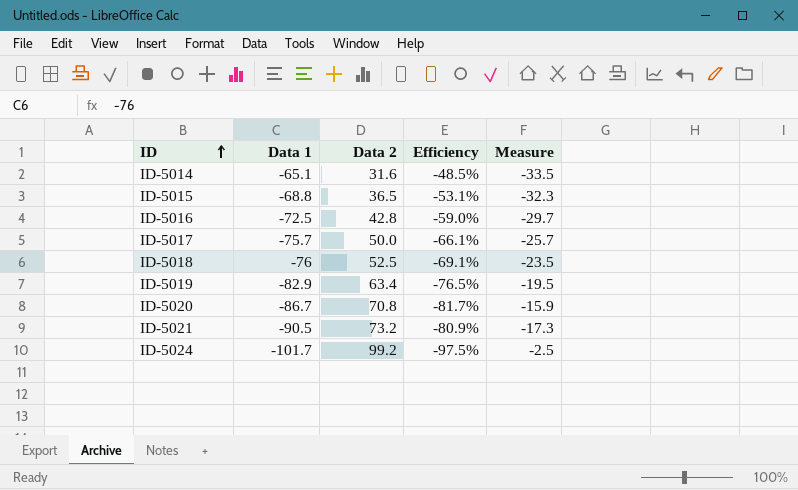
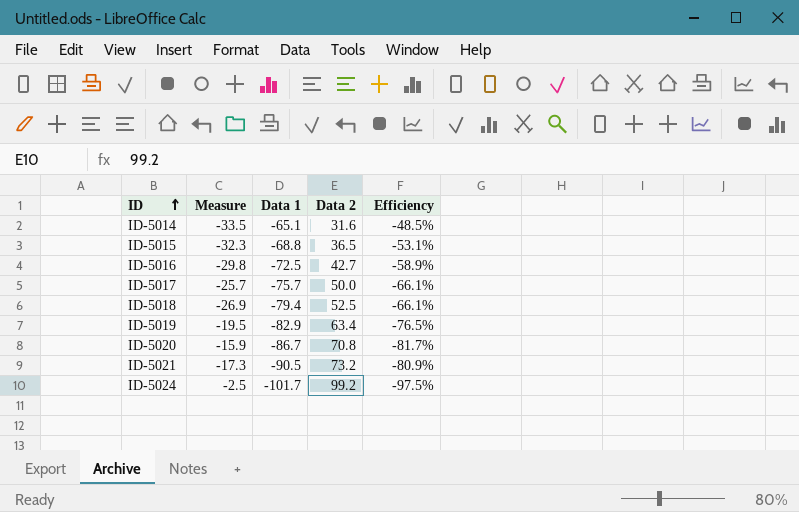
column Measure | position: 5 -> 2
ID-5016 | Measure: -29.7 -> -29.8
ID-5016 | Data 2: 42.8 -> 42.7
ID-5016 | Efficiency: -59.0% -> -58.9%
ID-5018 | Measure: -23.5 -> -26.9
ID-5018 | Data 1: -76 -> -79.4
ID-5018 | Efficiency: -69.1% -> -66.1%

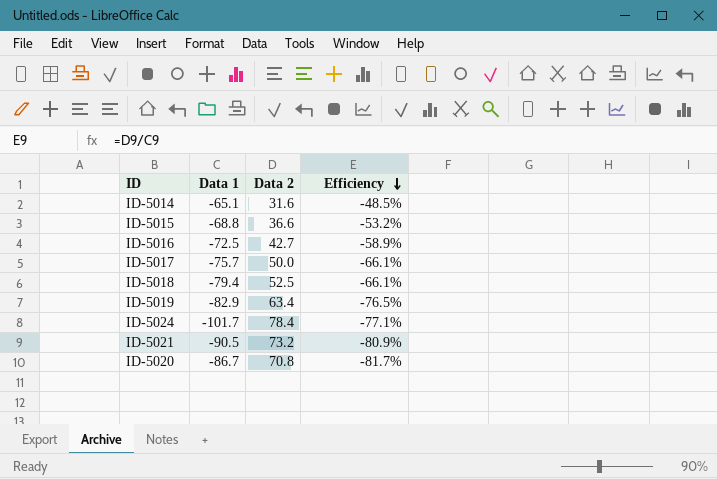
row order: ID ascending -> Efficiency descending
column Measure | formula: [Data 1] + [Data 2] -> none
ID-5015 | Data 2: 36.5 -> 36.6
ID-5015 | Efficiency: -53.1% -> -53.2%
ID-5024 | Data 2: 99.2 -> 78.4
ID-5024 | Efficiency: -97.5% -> -77.1%

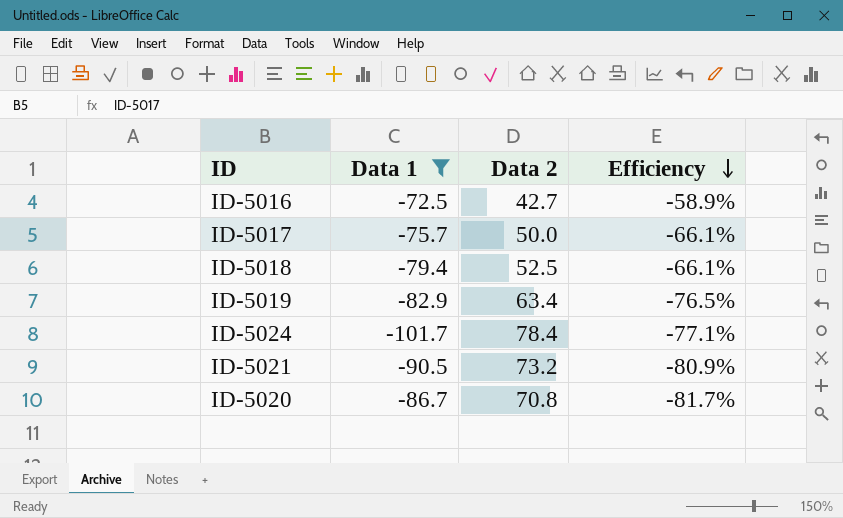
filter: none -> Data 1 <= -72.5

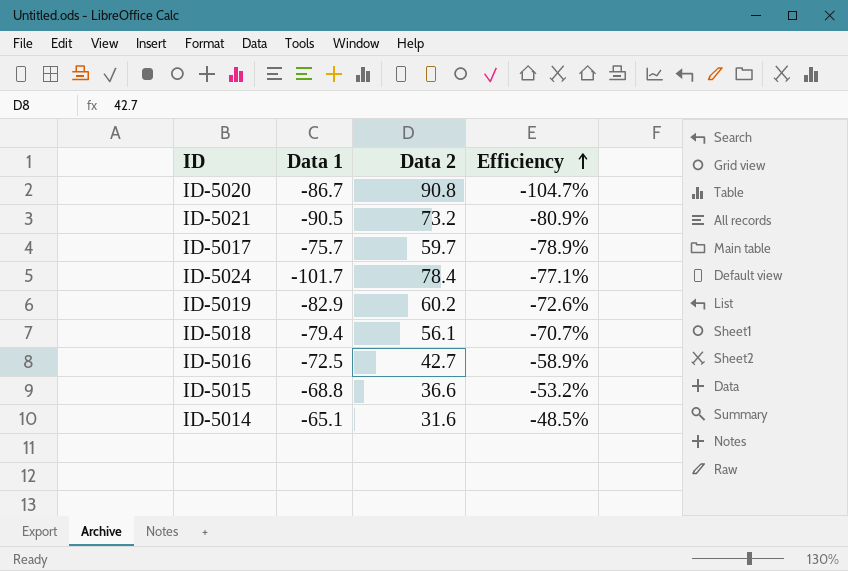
filter: Data 1 <= -72.5 -> none
row order: Efficiency descending -> Efficiency ascending
ID-5020 | Data 2: 70.8 -> 90.8
ID-5020 | Efficiency: -81.7% -> -104.7%
ID-5017 | Data 2: 50.0 -> 59.7
ID-5017 | Efficiency: -66.1% -> -78.9%
ID-5019 | Data 2: 63.4 -> 60.2
ID-5019 | Efficiency: -76.5% -> -72.6%
ID-5018 | Data 2: 52.5 -> 56.1
ID-5018 | Efficiency: -66.1% -> -70.7%

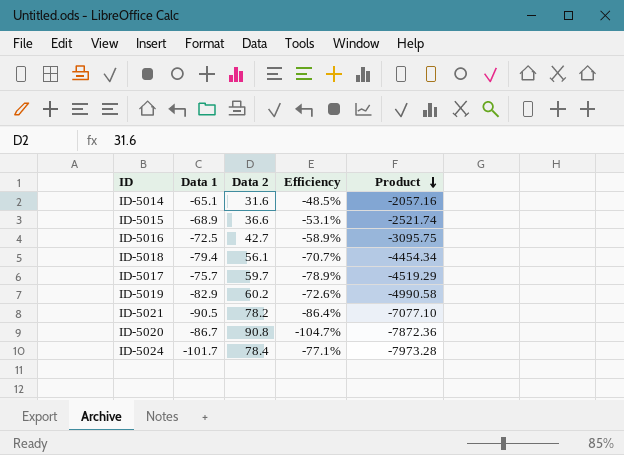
row order: Efficiency ascending -> Product descending
column Product | formula: none -> [Data 1] * [Data 2]
ID-5015 | Data 1: -68.8 -> -68.9
ID-5015 | Efficiency: -53.2% -> -53.1%
ID-5021 | Data 2: 73.2 -> 78.2
ID-5021 | Efficiency: -80.9% -> -86.4%

